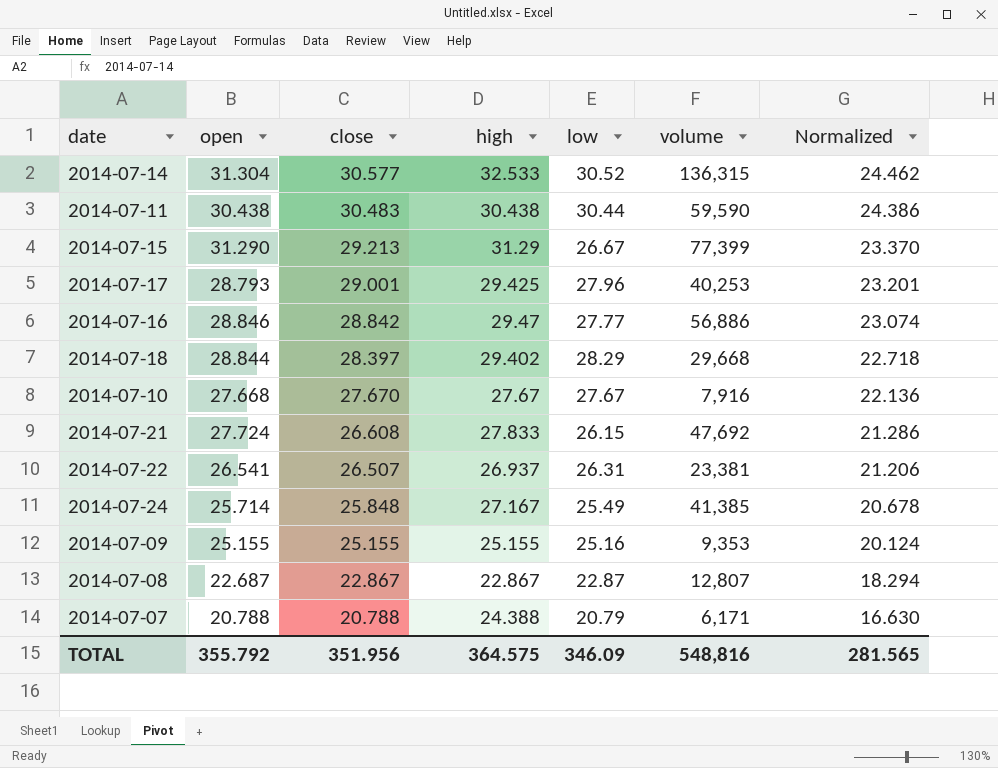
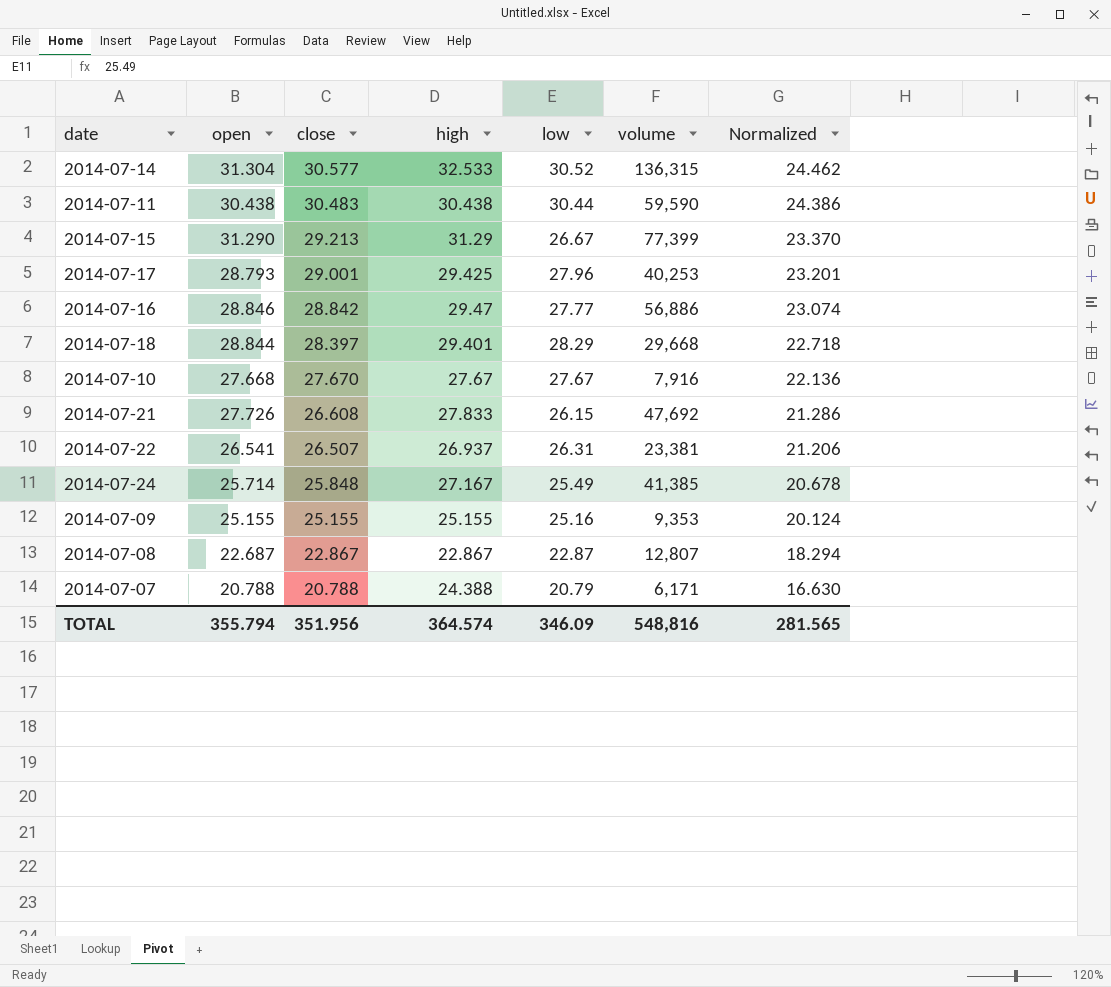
2014-07-18 | high: 29.402 -> 29.401
2014-07-21 | open: 27.724 -> 27.726
TOTAL | open: 355.792 -> 355.794
TOTAL | high: 364.575 -> 364.574

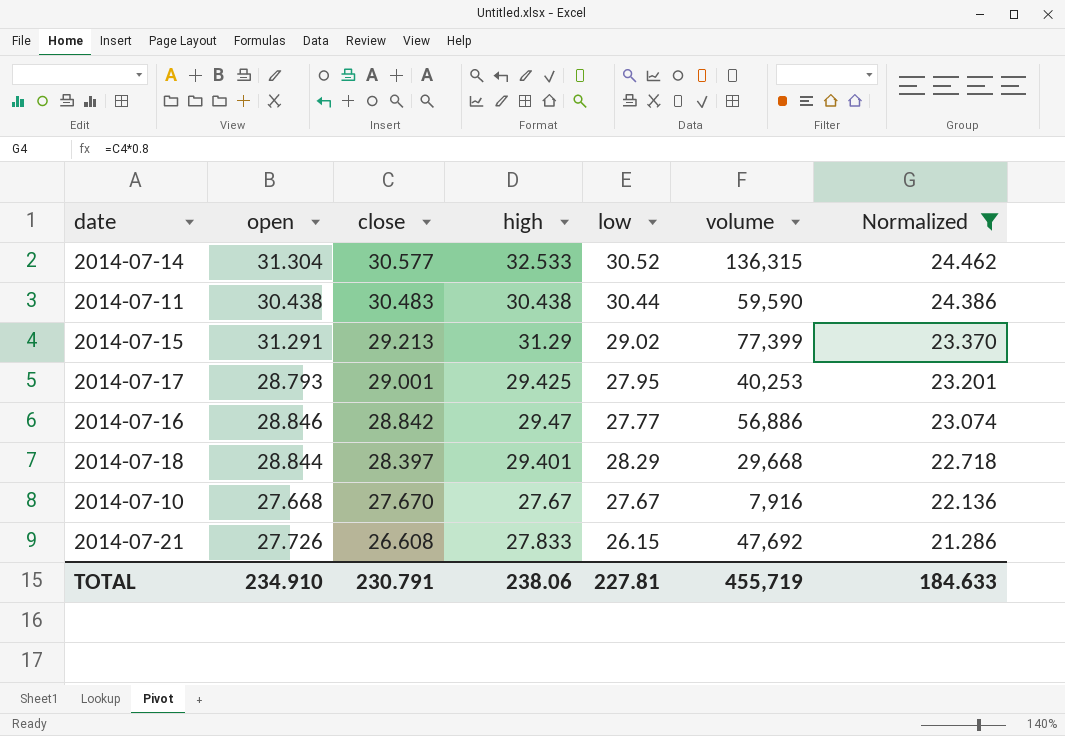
filter: none -> Normalized >= 21.286
2014-07-15 | open: 31.290 -> 31.291
2014-07-15 | low: 26.67 -> 29.02
2014-07-17 | low: 27.96 -> 27.95
TOTAL | open: 355.794 -> 234.910
TOTAL | close: 351.956 -> 230.791
TOTAL | high: 364.574 -> 238.06
TOTAL | low: 346.09 -> 227.81
TOTAL | volume: 548,816 -> 455,719
TOTAL | Normalized: 281.565 -> 184.633

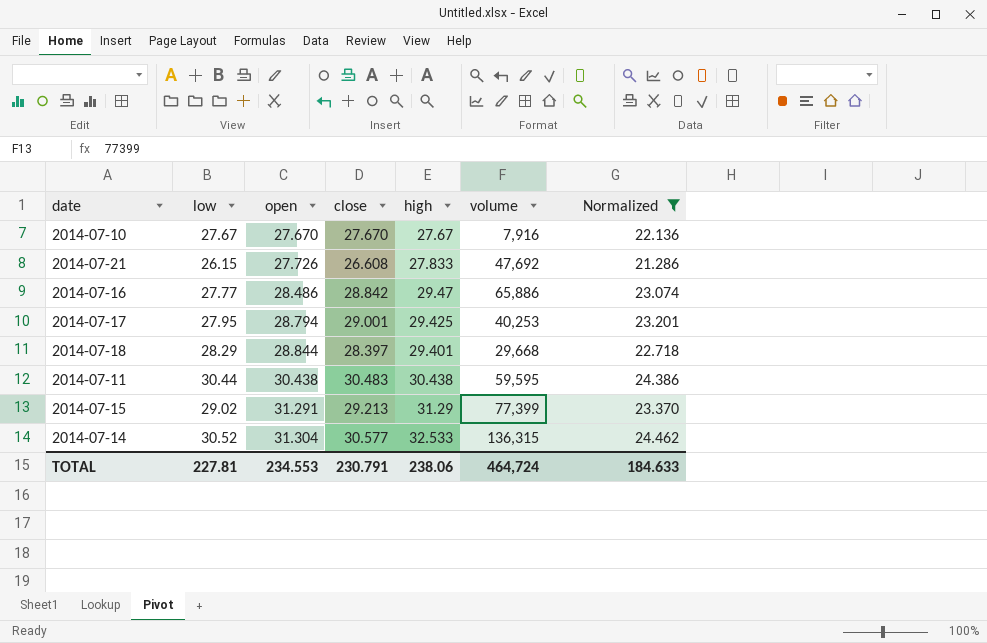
row order: close descending -> open ascending
column low | position: 5 -> 2
2014-07-10 | open: 27.668 -> 27.670
2014-07-16 | open: 28.846 -> 28.486
2014-07-16 | volume: 56,886 -> 65,886
2014-07-17 | open: 28.793 -> 28.794
2014-07-11 | volume: 59,590 -> 59,595
TOTAL | open: 234.910 -> 234.553
TOTAL | volume: 455,719 -> 464,724

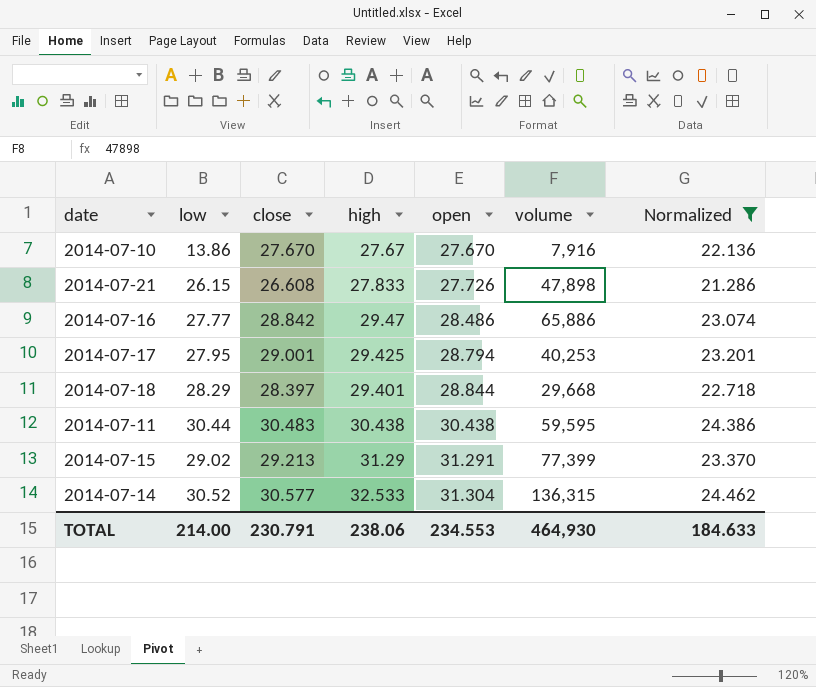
column open | position: 3 -> 5
2014-07-10 | low: 27.67 -> 13.86
2014-07-21 | volume: 47,692 -> 47,898
TOTAL | low: 227.81 -> 214.00
TOTAL | volume: 464,724 -> 464,930

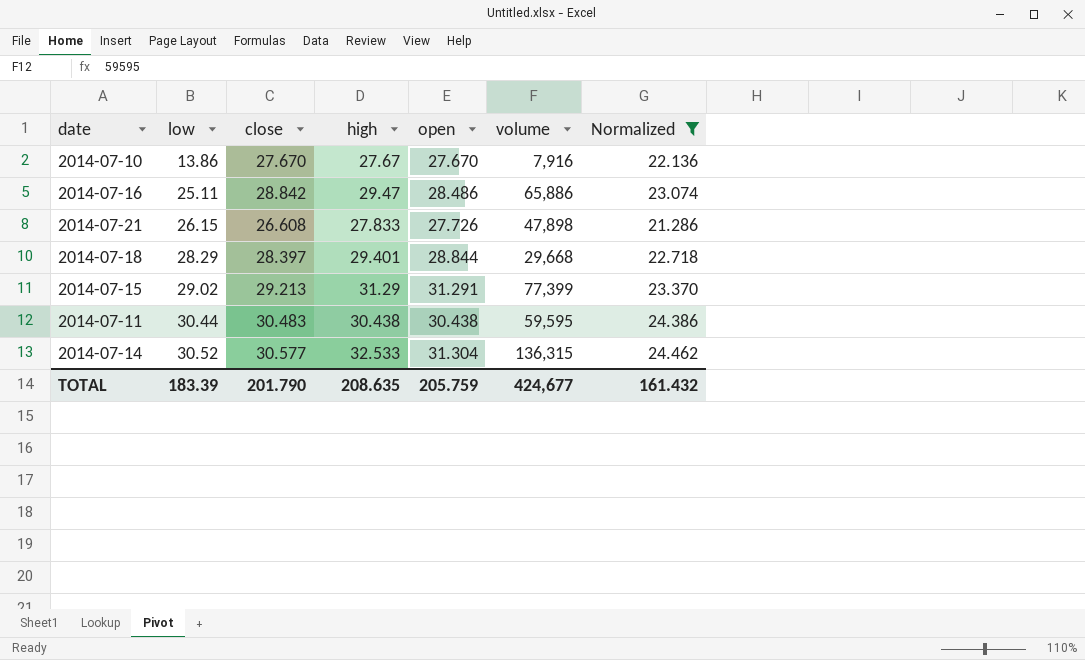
row order: open ascending -> low ascending
row 2014-07-17: 27.95 | 29.001 | 29.425 | 28.794 | 40,253 | 23.201 -> none
2014-07-16 | low: 27.77 -> 25.11
TOTAL | low: 214.00 -> 183.39
TOTAL | close: 230.791 -> 201.790
TOTAL | high: 238.06 -> 208.635
TOTAL | open: 234.553 -> 205.759
TOTAL | volume: 464,930 -> 424,677
TOTAL | Normalized: 184.633 -> 161.432

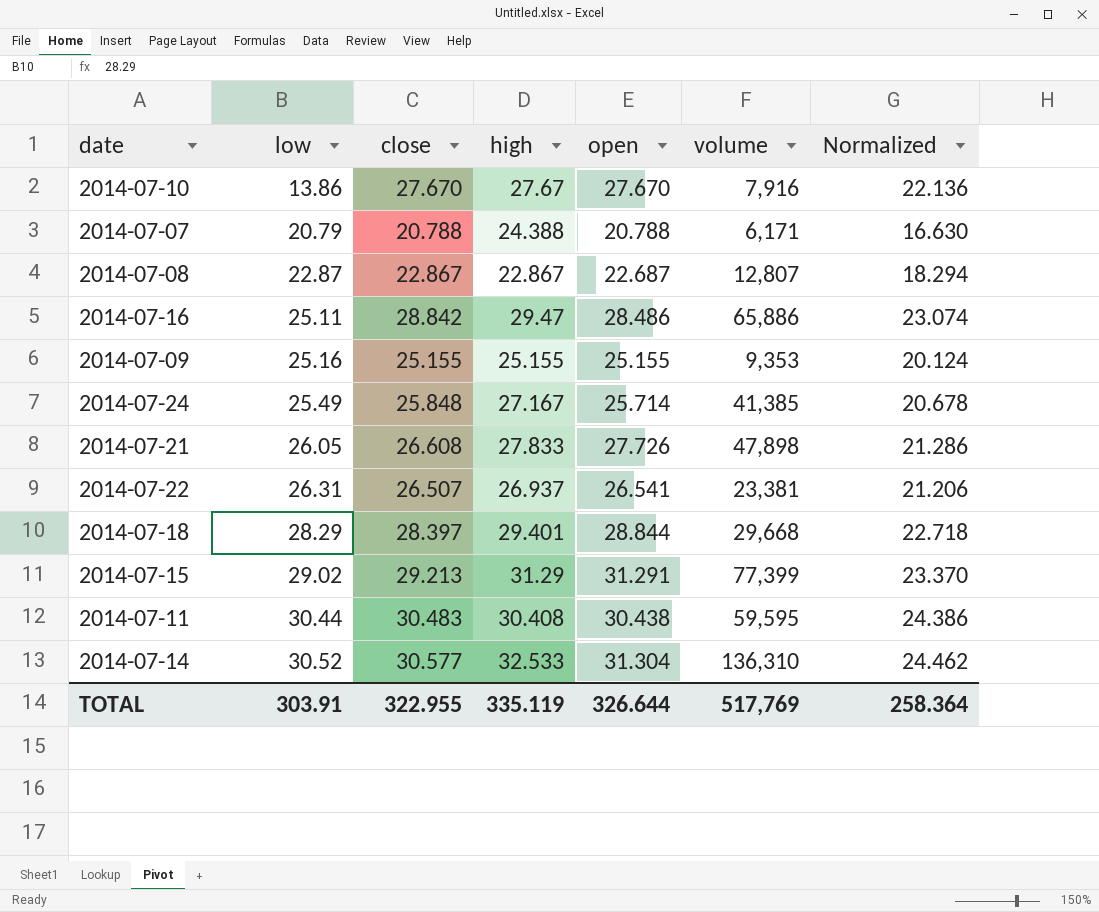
filter: Normalized >= 21.286 -> none
2014-07-21 | low: 26.15 -> 26.05
2014-07-11 | high: 30.438 -> 30.408
2014-07-14 | volume: 136,315 -> 136,310
TOTAL | low: 183.39 -> 303.91
TOTAL | close: 201.790 -> 322.955
TOTAL | high: 208.635 -> 335.119
TOTAL | open: 205.759 -> 326.644
TOTAL | volume: 424,677 -> 517,769
TOTAL | Normalized: 161.432 -> 258.364

